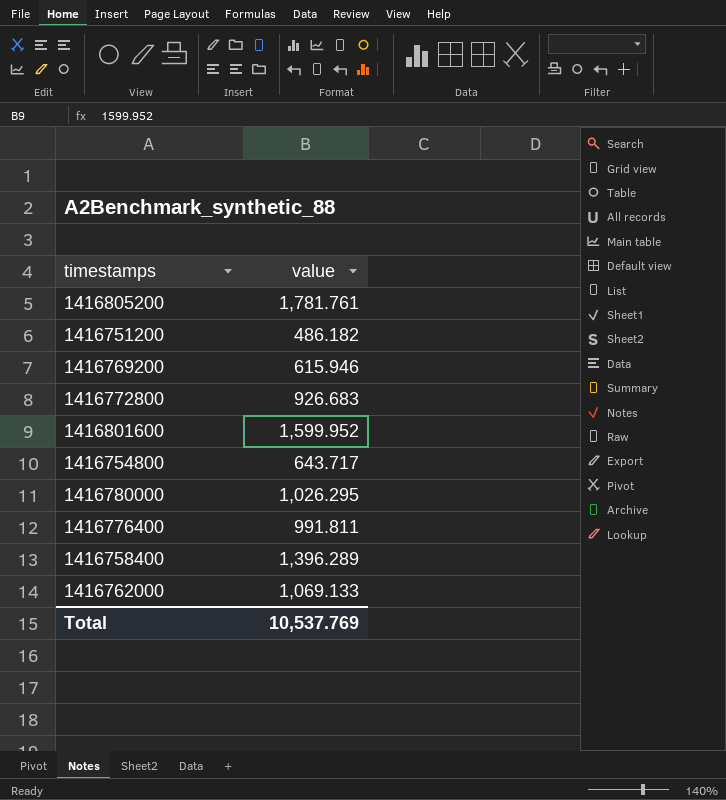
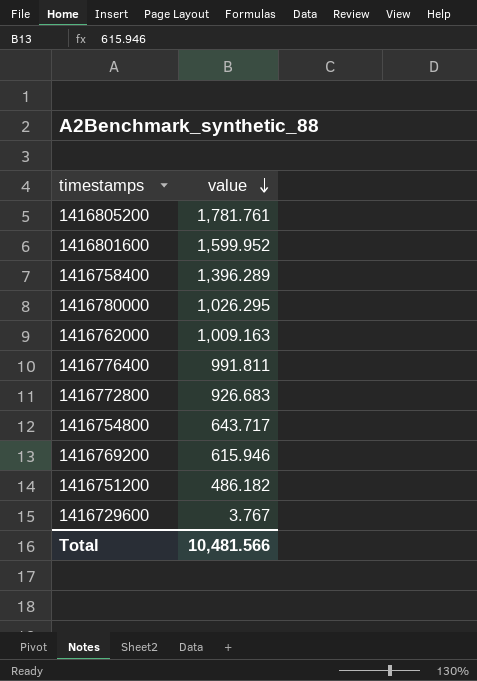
row order: none -> value descending
1416762000 | value: 1,069.133 -> 1,009.163
row 1416729600: none -> 3.767
Total | value: 10,537.769 -> 10,481.566

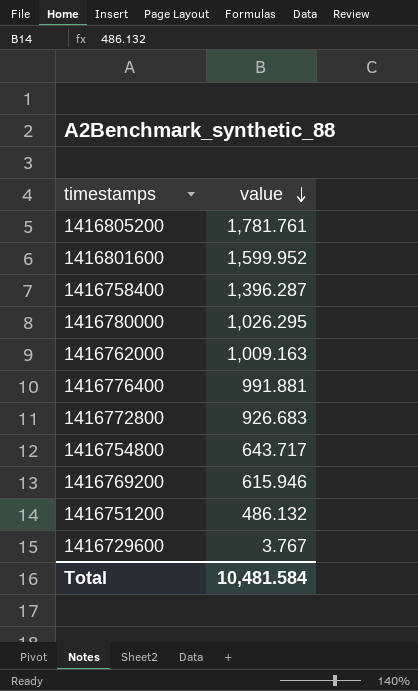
1416758400 | value: 1,396.289 -> 1,396.287
1416776400 | value: 991.811 -> 991.881
1416751200 | value: 486.182 -> 486.132
Total | value: 10,481.566 -> 10,481.584

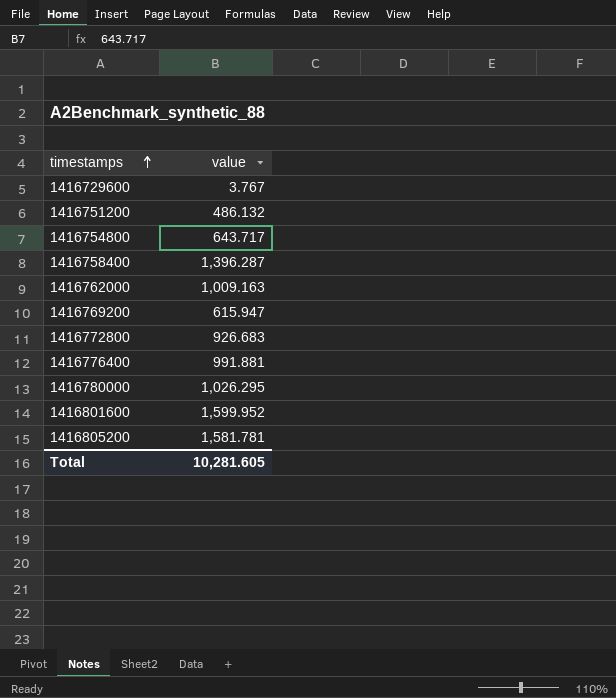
row order: value descending -> timestamps ascending
1416769200 | value: 615.946 -> 615.947
1416805200 | value: 1,781.761 -> 1,581.781
Total | value: 10,481.584 -> 10,281.605

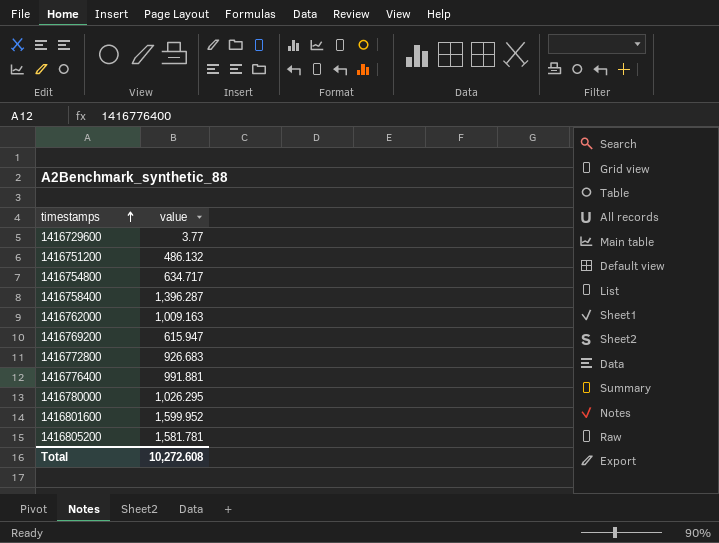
1416729600 | value: 3.767 -> 3.77
1416754800 | value: 643.717 -> 634.717
Total | value: 10,281.605 -> 10,272.608

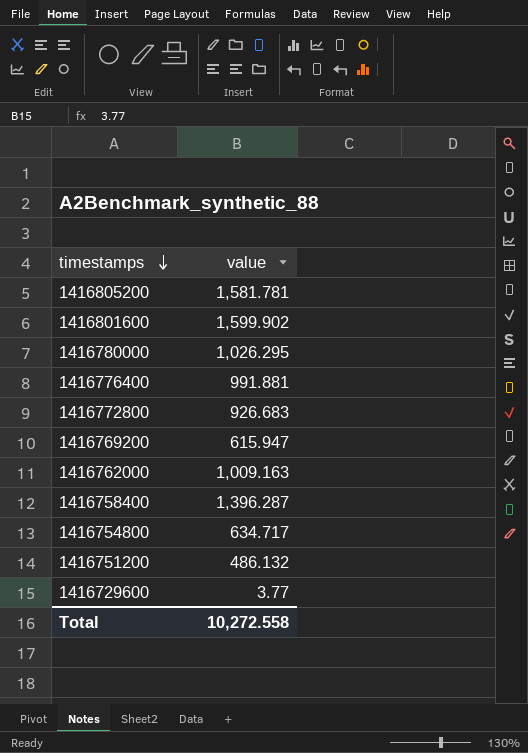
row order: timestamps ascending -> timestamps descending
1416801600 | value: 1,599.952 -> 1,599.902
Total | value: 10,272.608 -> 10,272.558

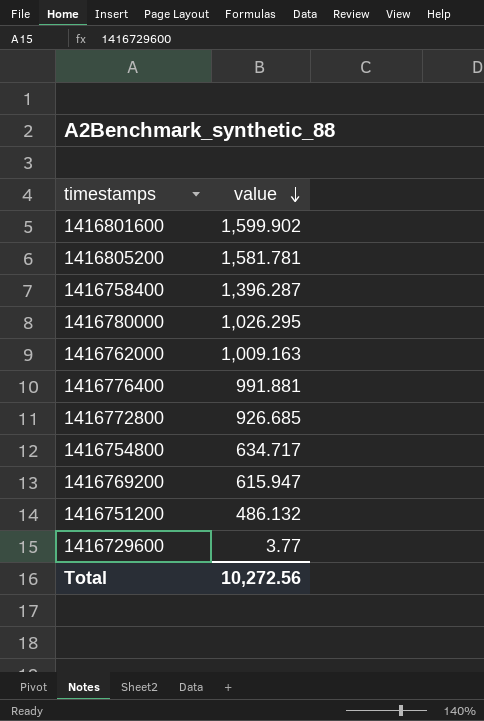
row order: timestamps descending -> value descending
1416772800 | value: 926.683 -> 926.685
Total | value: 10,272.558 -> 10,272.56

